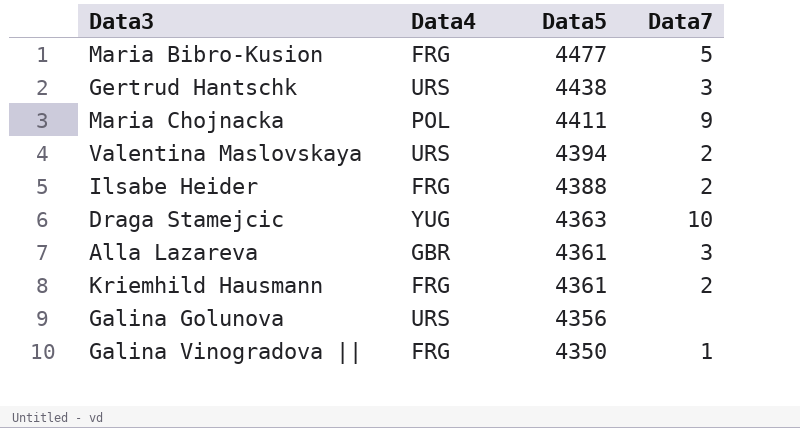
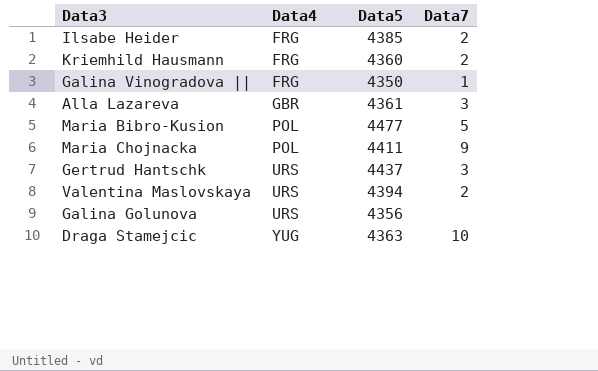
row order: Data5 descending -> Data4 ascending
Ilsabe Heider | Data5: 4388 -> 4385
Kriemhild Hausmann | Data5: 4361 -> 4360
Maria Bibro-Kusion | Data4: FRG -> POL
Gertrud Hantschk | Data5: 4438 -> 4437

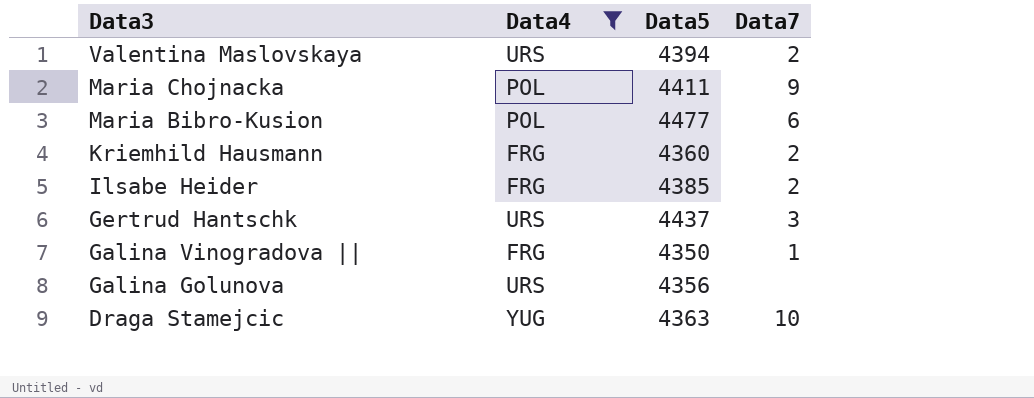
filter: none -> Data4 != GBR
row order: Data4 ascending -> Data3 descending
Maria Bibro-Kusion | Data7: 5 -> 6

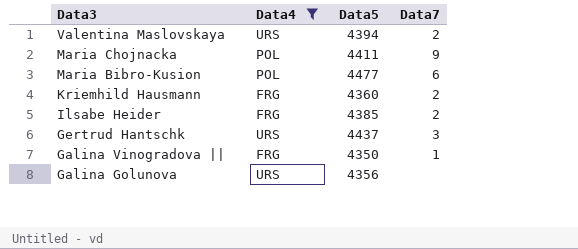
row Draga Stamejcic: YUG | 4363 | 10 -> none

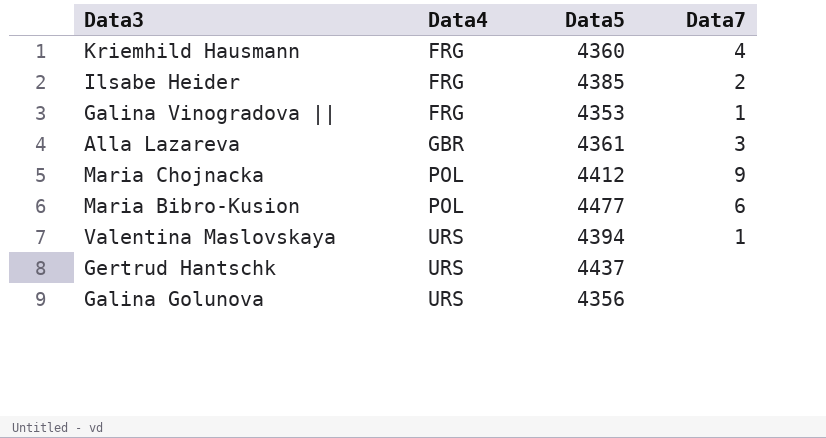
filter: Data4 != GBR -> none
row order: Data3 descending -> Data4 ascending
Kriemhild Hausmann | Data7: 2 -> 4
Galina Vinogradova || | Data5: 4350 -> 4353
Maria Chojnacka | Data5: 4411 -> 4412
Valentina Maslovskaya | Data7: 2 -> 1
Gertrud Hantschk | Data7: 3 -> none

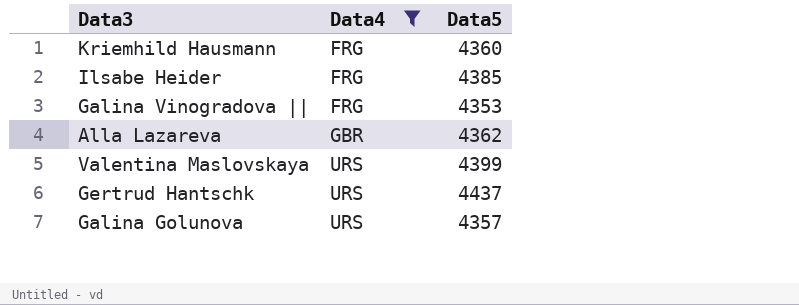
filter: none -> Data4 != POL
column Data7 | position: 4 -> none
Alla Lazareva | Data5: 4361 -> 4362
Valentina Maslovskaya | Data5: 4394 -> 4399
Galina Golunova | Data5: 4356 -> 4357

